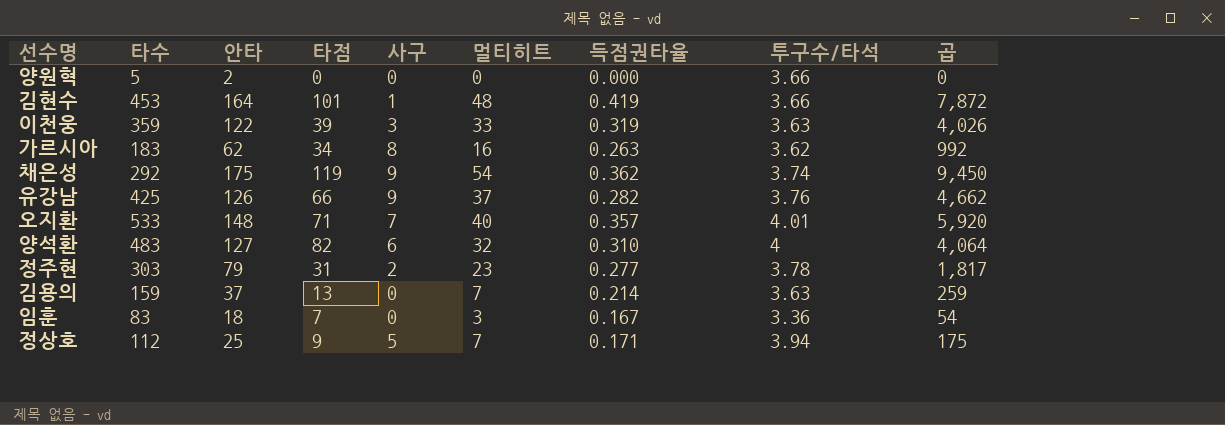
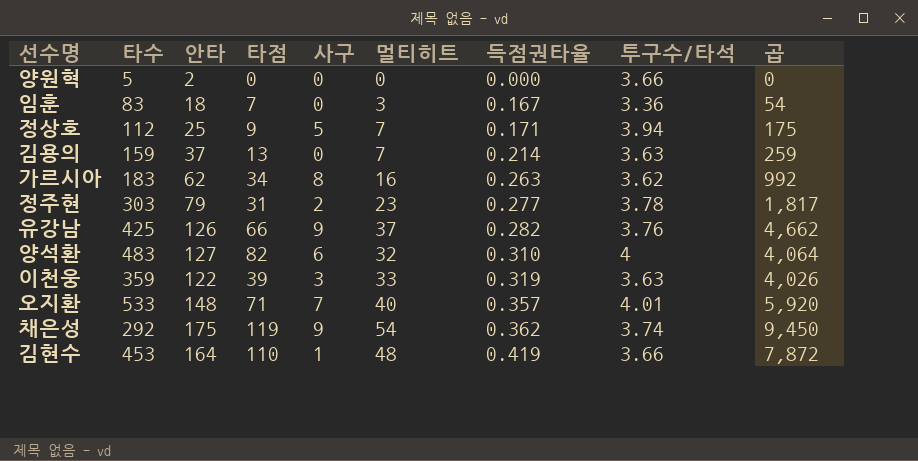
row order: none -> 득점권타율 ascending
김현수 | 타점: 101 -> 110

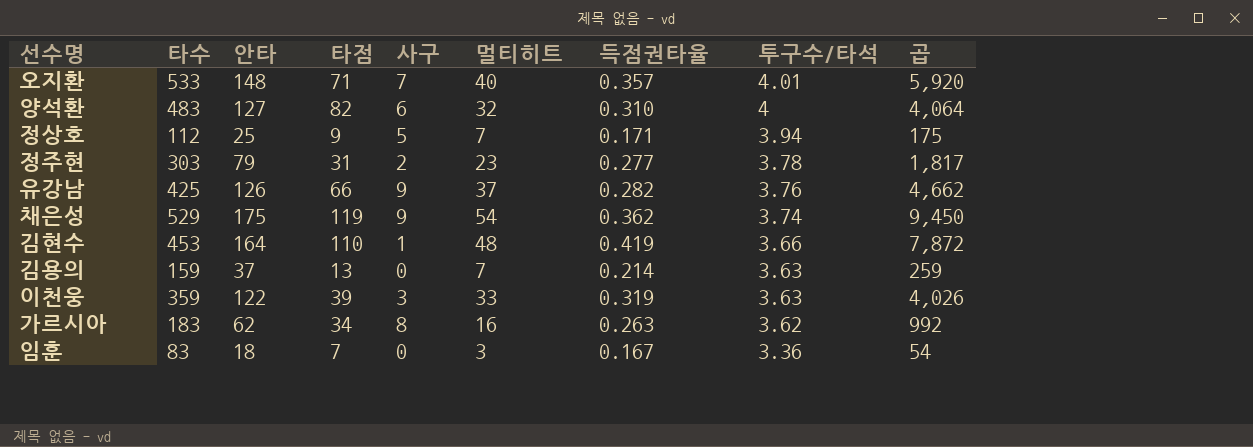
row order: 득점권타율 ascending -> 투구수/타석 descending
row 양원혁: 5 | 2 | 0 | 0 | 0 | 0.000 | 3.66 | 0 -> none
채은성 | 타수: 292 -> 529

